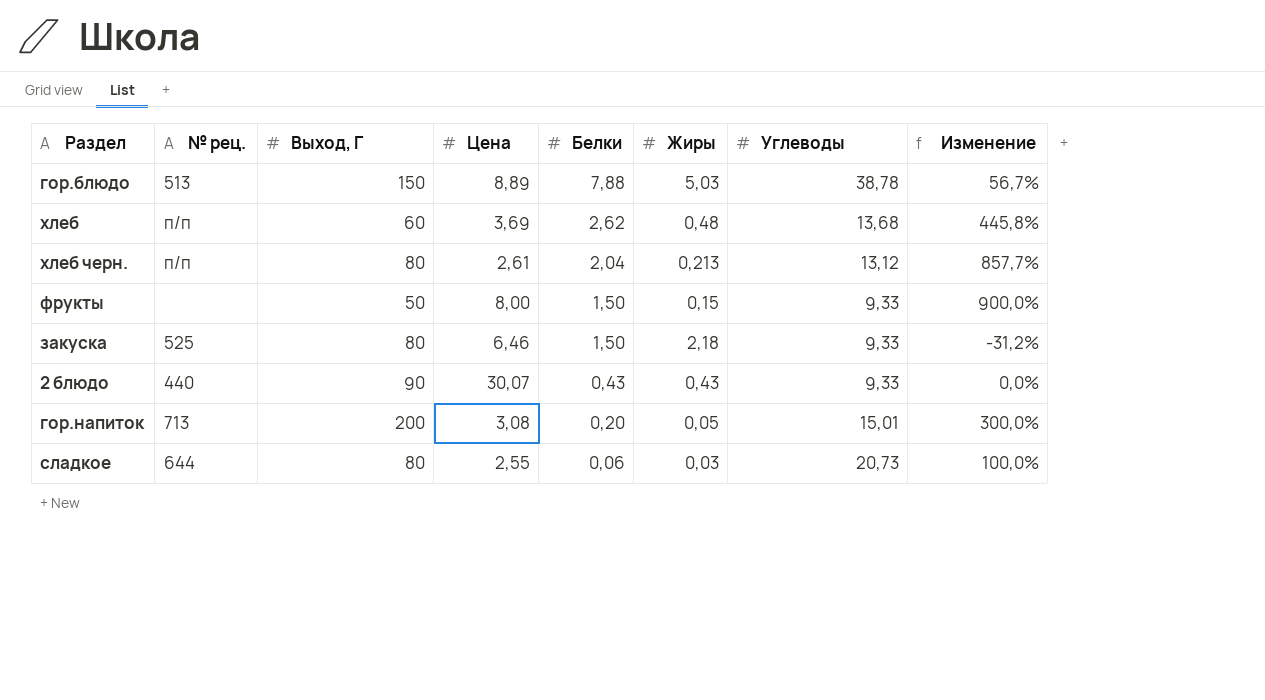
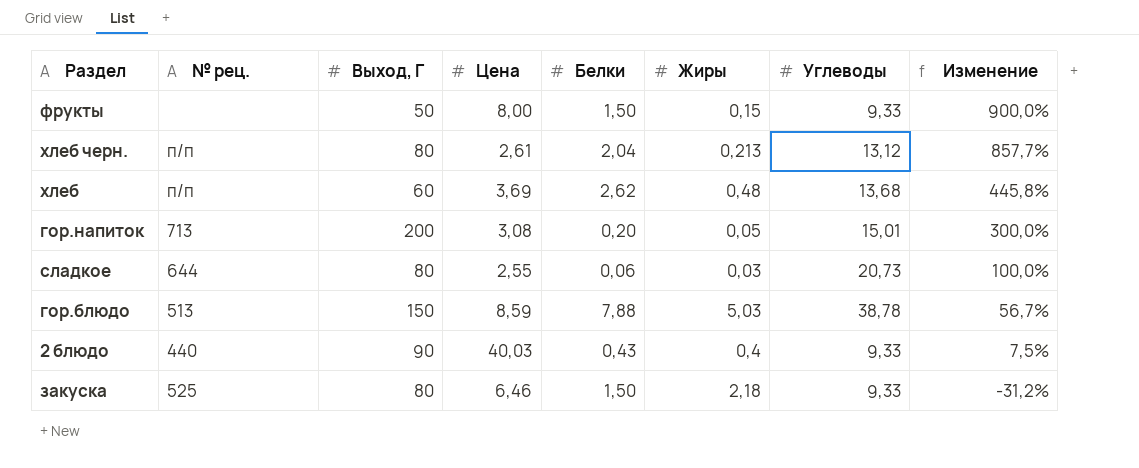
row order: Белки descending -> Изменение descending
гор.блюдо | Цена: 8,89 -> 8,59
2 блюдо | Цена: 30,07 -> 40,03
2 блюдо | Жиры: 0,43 -> 0,4
2 блюдо | Изменение: 0,0% -> 7,5%

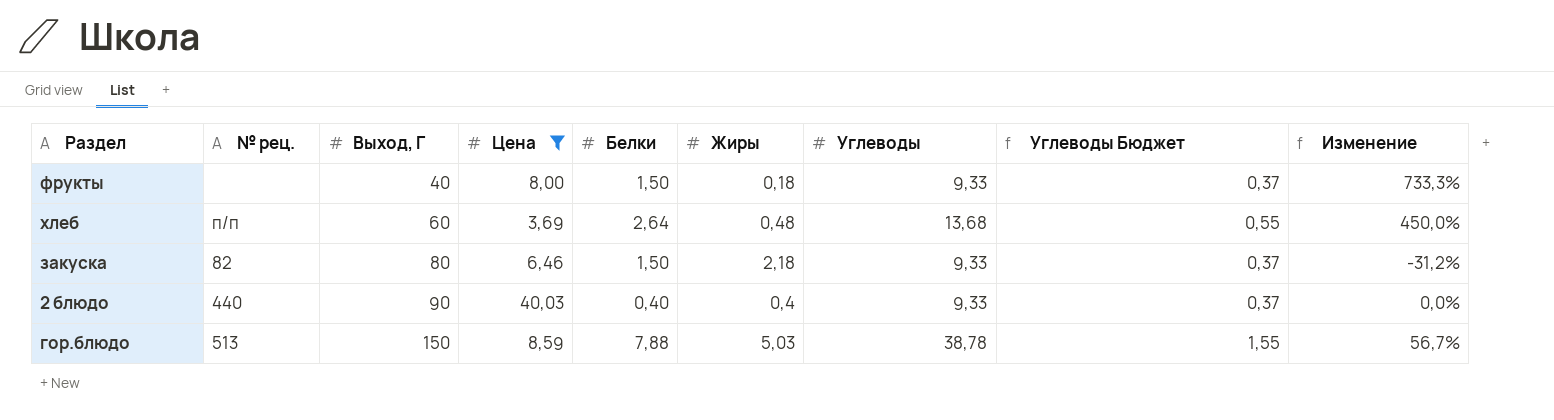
filter: none -> Цена >= 3,69
row order: Изменение descending -> Выход, Г ascending
column Углеводы Бюджет | formula: none -> [Углеводы] * 0,04
фрукты | Выход, Г: 50 -> 40
фрукты | Жиры: 0,15 -> 0,18
фрукты | Изменение: 900,0% -> 733,3%
хлеб | Белки: 2,62 -> 2,64
хлеб | Изменение: 445,8% -> 450,0%
закуска | № рец.: 525 -> 82
2 блюдо | Белки: 0,43 -> 0,40
2 блюдо | Изменение: 7,5% -> 0,0%

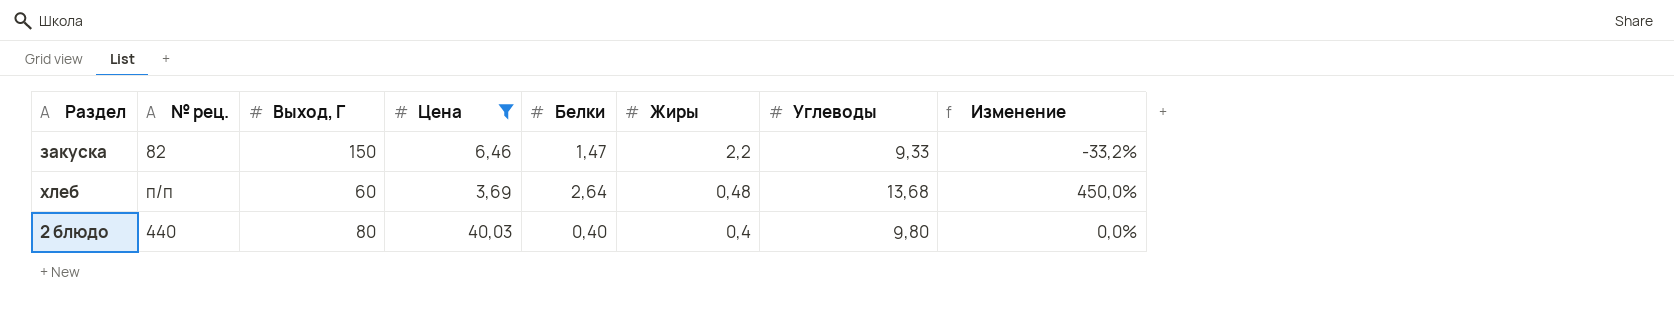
row order: Выход, Г ascending -> Жиры descending
column Углеводы Бюджет | formula: [Углеводы] * 0,04 -> none
row фрукты: none | 40 | 8,00 | 1,50 | 0,18 | 9,33 | 0,37 | 733,3% -> none
row гор.блюдо: 513 | 150 | 8,59 | 7,88 | 5,03 | 38,78 | 1,55 | 56,7% -> none
закуска | Выход, Г: 80 -> 150
закуска | Белки: 1,50 -> 1,47
закуска | Жиры: 2,18 -> 2,2
закуска | Изменение: -31,2% -> -33,2%
2 блюдо | Выход, Г: 90 -> 80
2 блюдо | Углеводы: 9,33 -> 9,80

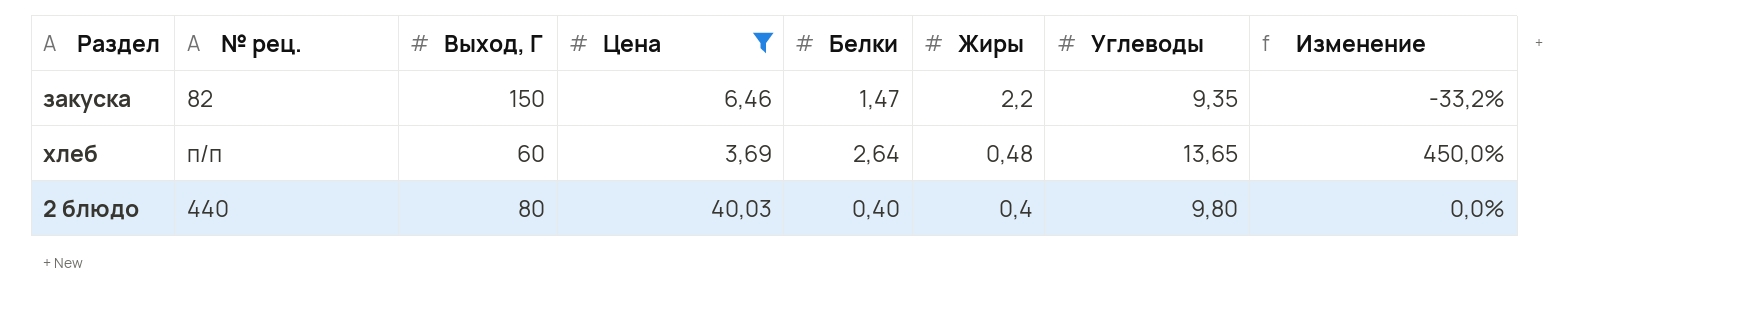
закуска | Углеводы: 9,33 -> 9,35
хлеб | Углеводы: 13,68 -> 13,65

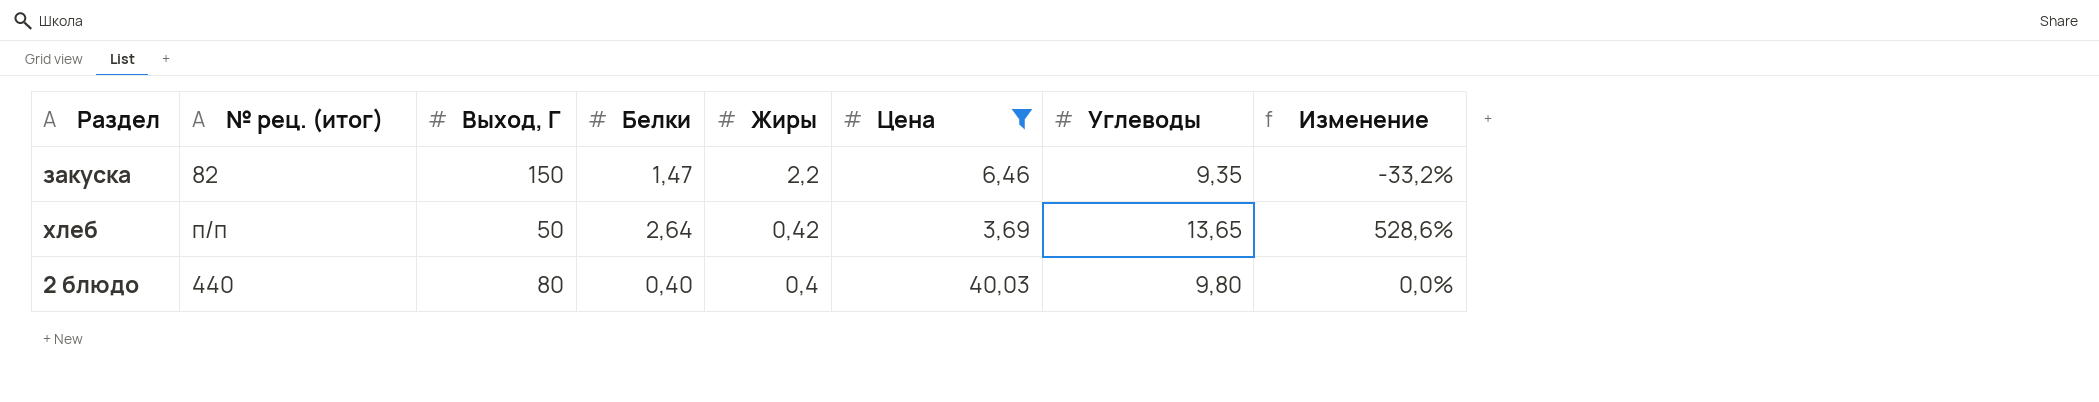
column name: № рец. -> № рец. (итог)
column Цена | position: 4 -> 6
хлеб | Выход, Г: 60 -> 50
хлеб | Жиры: 0,48 -> 0,42
хлеб | Изменение: 450,0% -> 528,6%

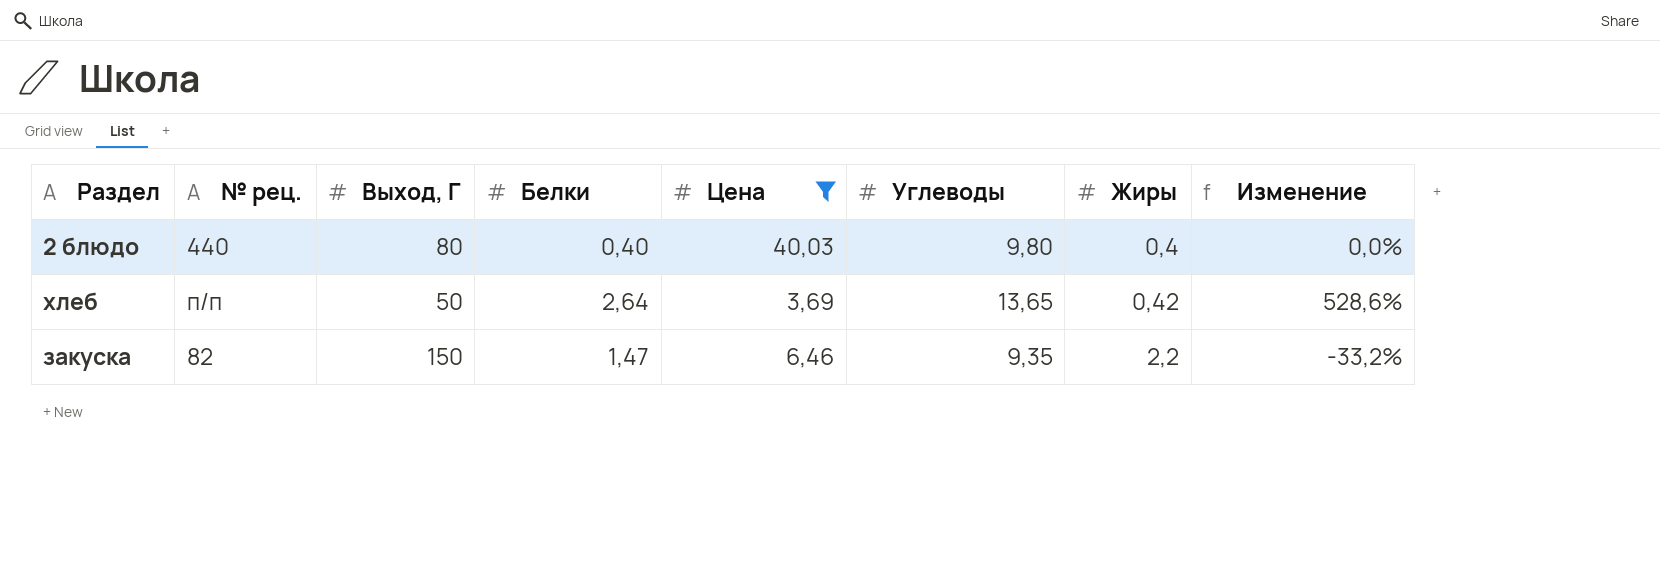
row order: Жиры descending -> Жиры ascending
column name: № рец. (итог) -> № рец.
column Жиры | position: 5 -> 7

